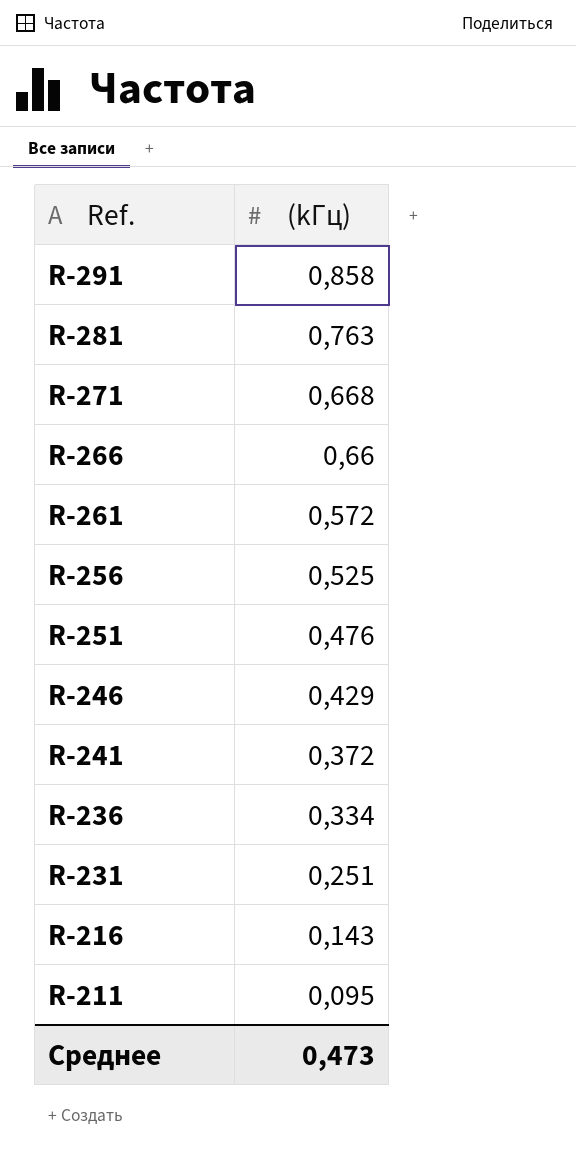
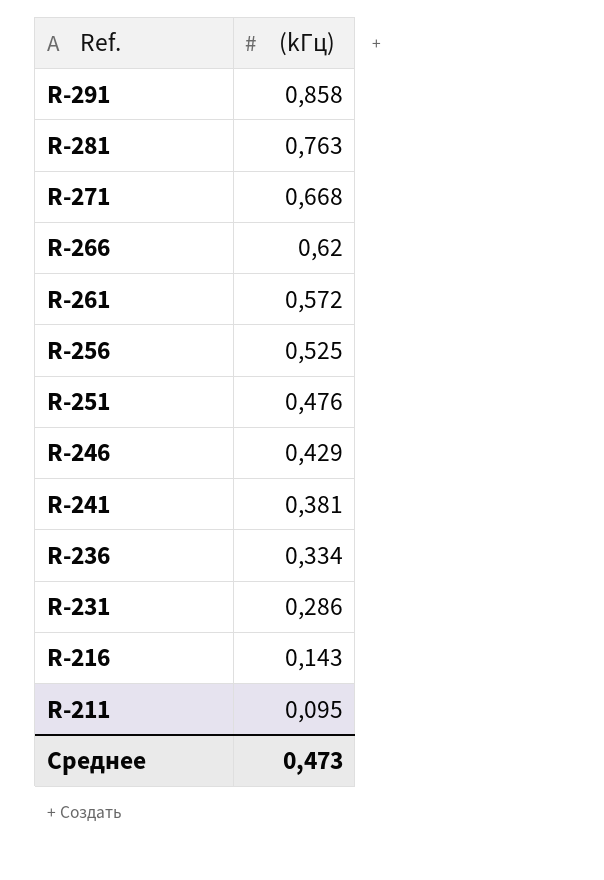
R-266 | (kГц): 0,66 -> 0,62
R-241 | (kГц): 0,372 -> 0,381
R-231 | (kГц): 0,251 -> 0,286

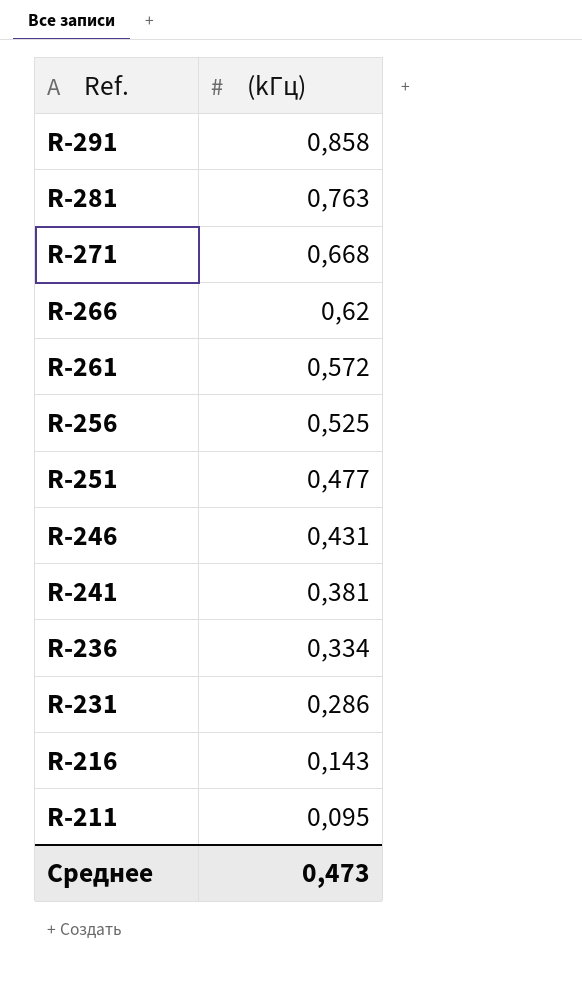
R-251 | (kГц): 0,476 -> 0,477
R-246 | (kГц): 0,429 -> 0,431

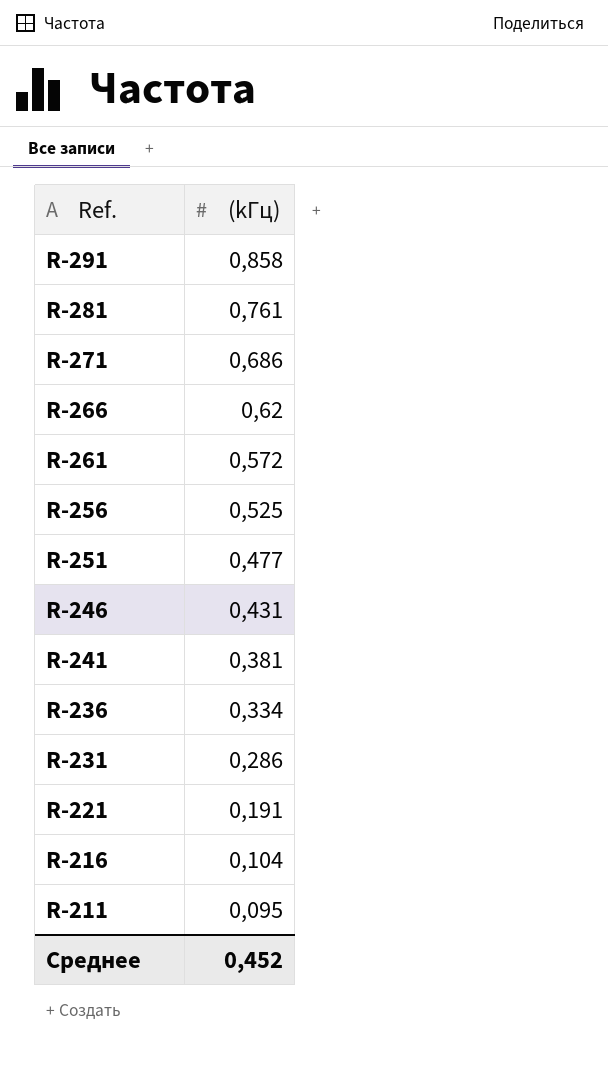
R-281 | (kГц): 0,763 -> 0,761
R-271 | (kГц): 0,668 -> 0,686
row R-221: none -> 0,191
R-216 | (kГц): 0,143 -> 0,104
Среднее | (kГц): 0,473 -> 0,452

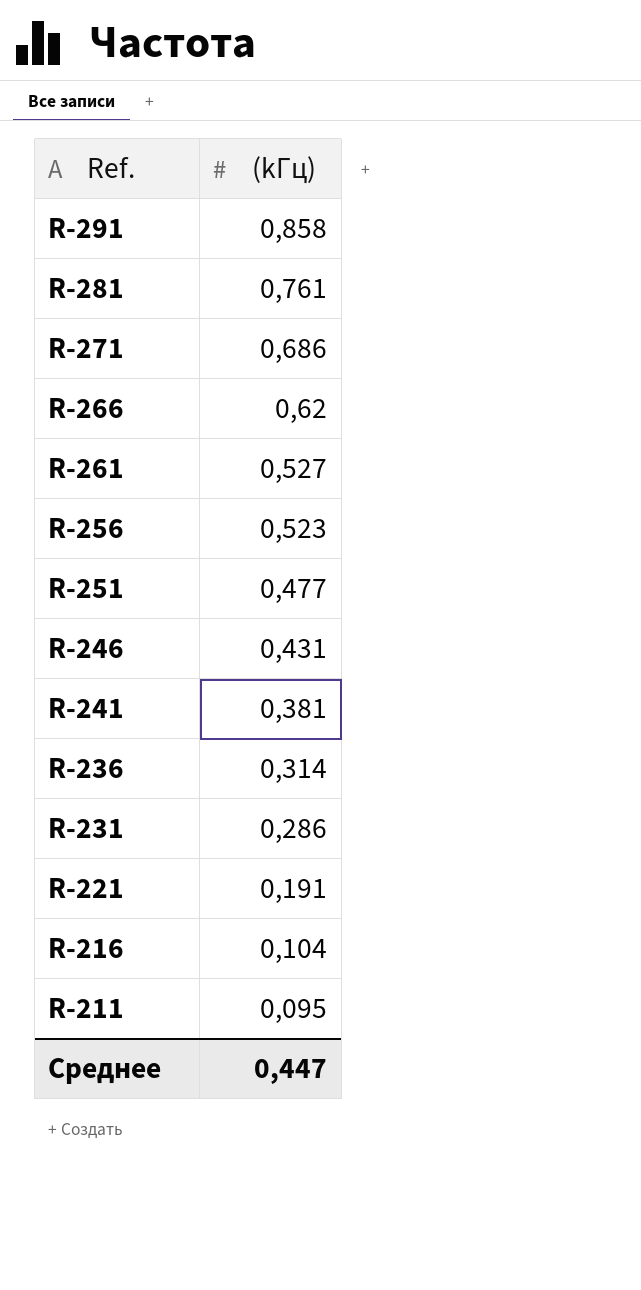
R-261 | (kГц): 0,572 -> 0,527
R-256 | (kГц): 0,525 -> 0,523
R-236 | (kГц): 0,334 -> 0,314
Среднее | (kГц): 0,452 -> 0,447

